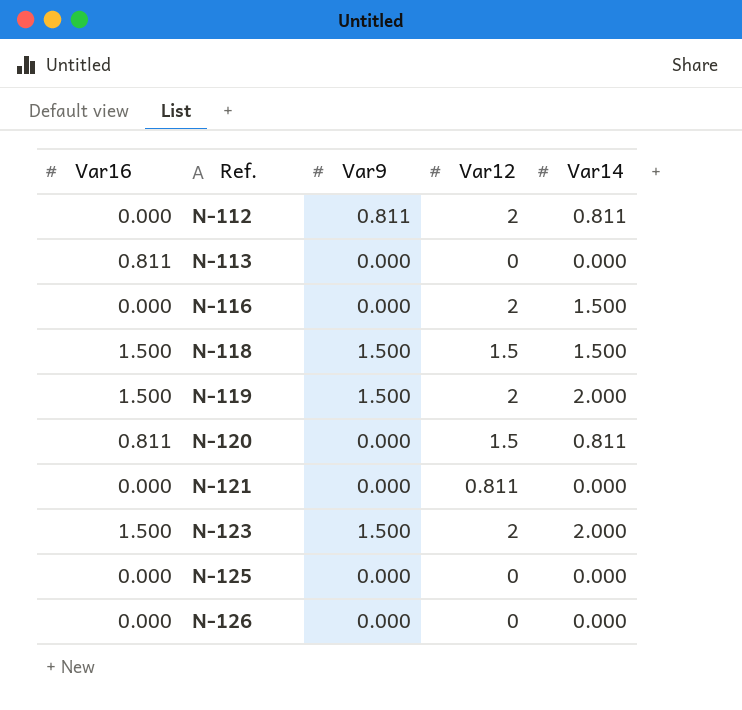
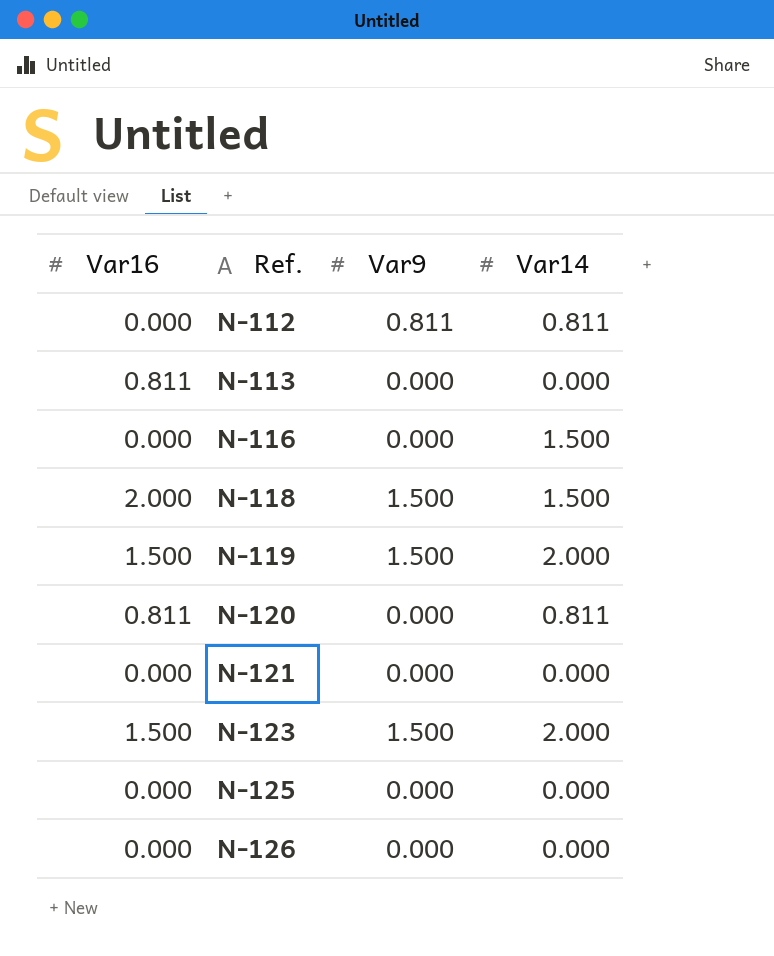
column Var12 | position: 4 -> none
N-118 | Var16: 1.500 -> 2.000

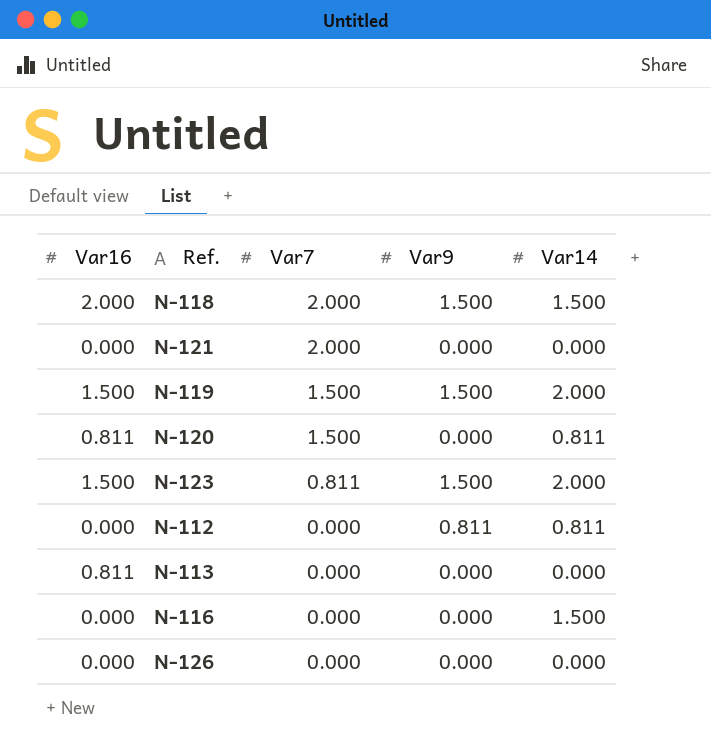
row order: Ref. ascending -> Var7 descending
column Var7 | position: none -> 3
row N-125: 0.000 | 0.000 | 0.000 -> none

